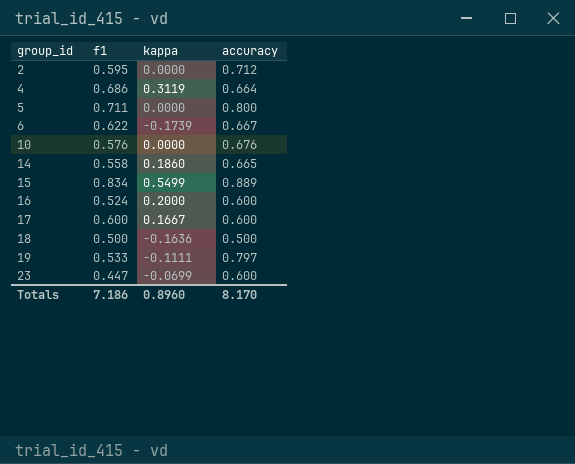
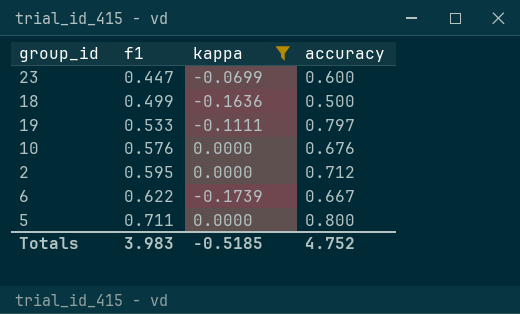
filter: none -> kappa <= 0.0000
row order: group_id ascending -> f1 ascending
18 | f1: 0.500 -> 0.499
Totals | f1: 7.186 -> 3.983
Totals | kappa: 0.8960 -> -0.5185
Totals | accuracy: 8.170 -> 4.752

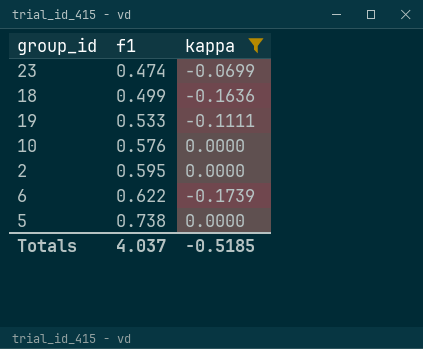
column accuracy | position: 4 -> none
23 | f1: 0.447 -> 0.474
5 | f1: 0.711 -> 0.738
Totals | f1: 3.983 -> 4.037

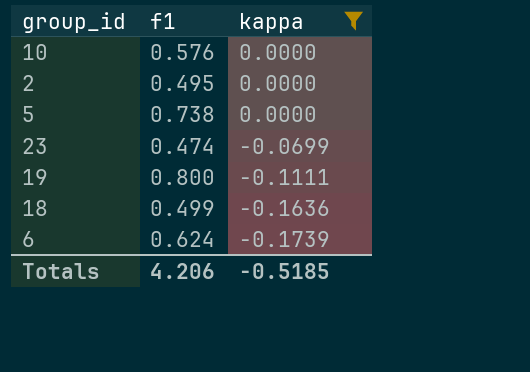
row order: f1 ascending -> kappa descending
2 | f1: 0.595 -> 0.495
19 | f1: 0.533 -> 0.800
6 | f1: 0.622 -> 0.624
Totals | f1: 4.037 -> 4.206

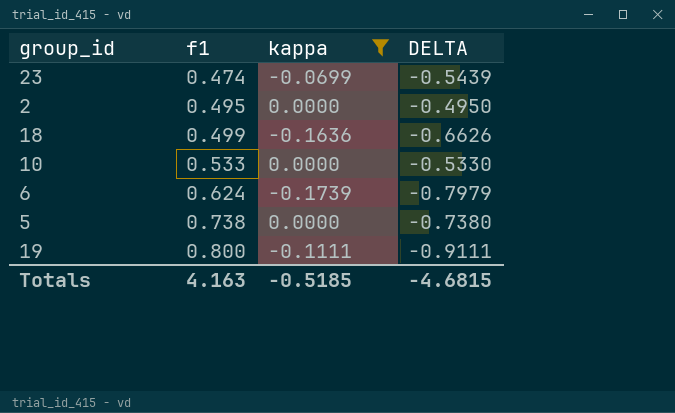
row order: kappa descending -> f1 ascending
column DELTA | formula: none -> [kappa] - [f1]
10 | f1: 0.576 -> 0.533
Totals | f1: 4.206 -> 4.163

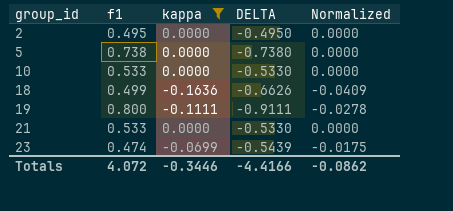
row order: f1 ascending -> group_id ascending
column Normalized | formula: none -> [kappa] * 0.25
row 6: 0.624 | -0.1739 | -0.7979 -> none
row 21: none -> 0.533 | 0.0000 | -0.5330 | 0.0000
Totals | f1: 4.163 -> 4.072
Totals | kappa: -0.5185 -> -0.3446
Totals | DELTA: -4.6815 -> -4.4166

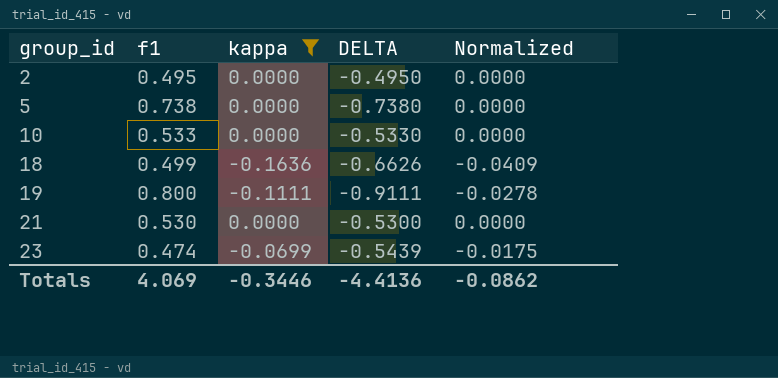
21 | f1: 0.533 -> 0.530
21 | DELTA: -0.5330 -> -0.5300
Totals | f1: 4.072 -> 4.069
Totals | DELTA: -4.4166 -> -4.4136

